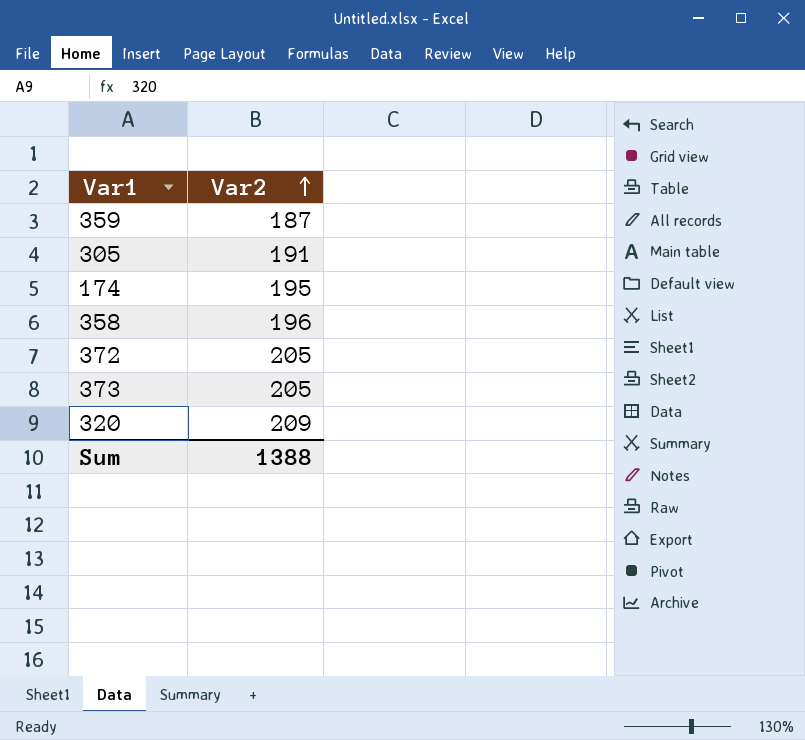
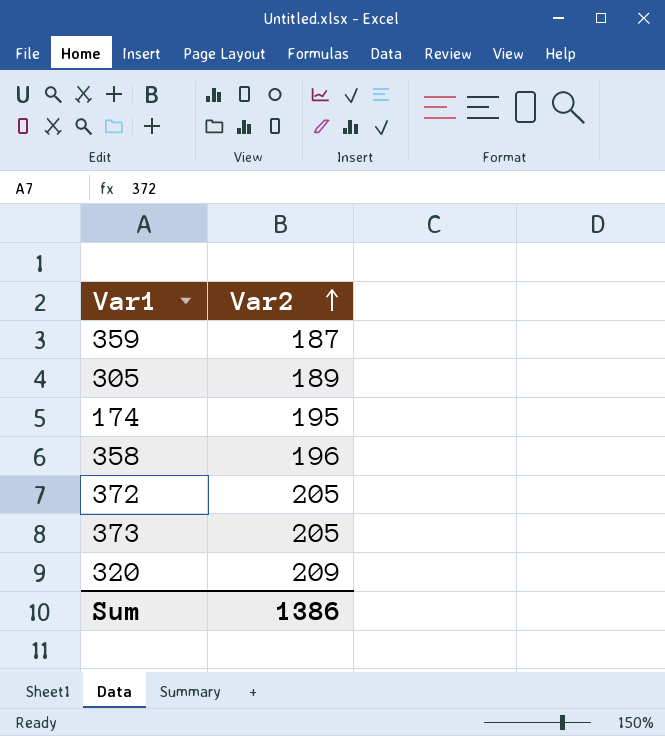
305 | Var2: 191 -> 189
Sum | Var2: 1388 -> 1386

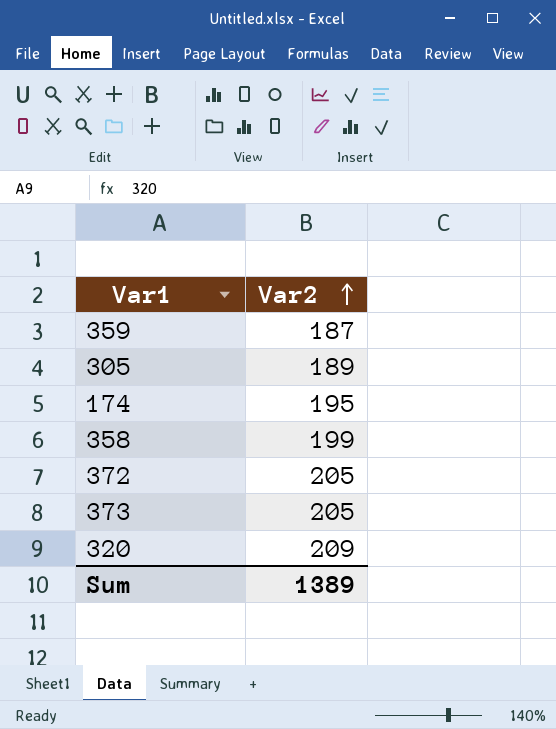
358 | Var2: 196 -> 199
Sum | Var2: 1386 -> 1389

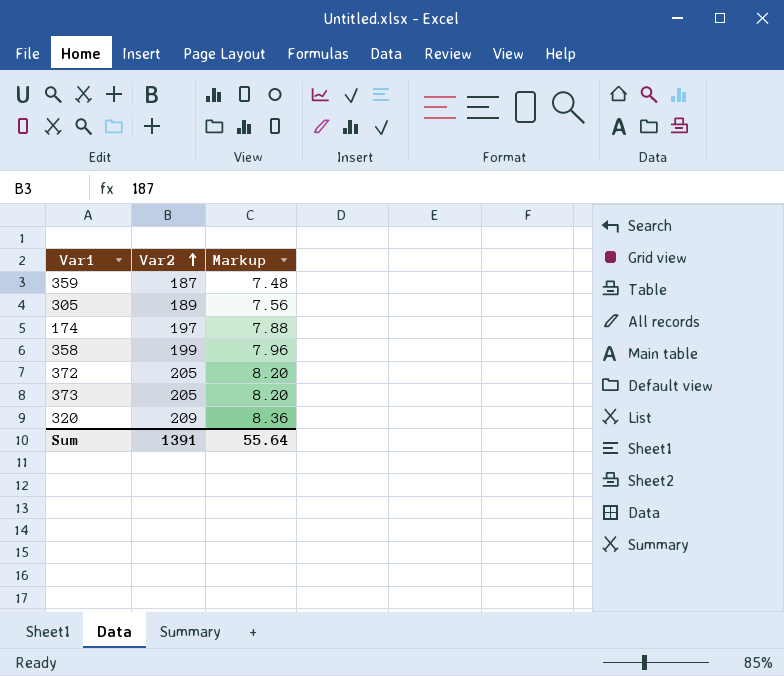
column Markup | formula: none -> [Var2] * 0.04
174 | Var2: 195 -> 197
Sum | Var2: 1389 -> 1391

